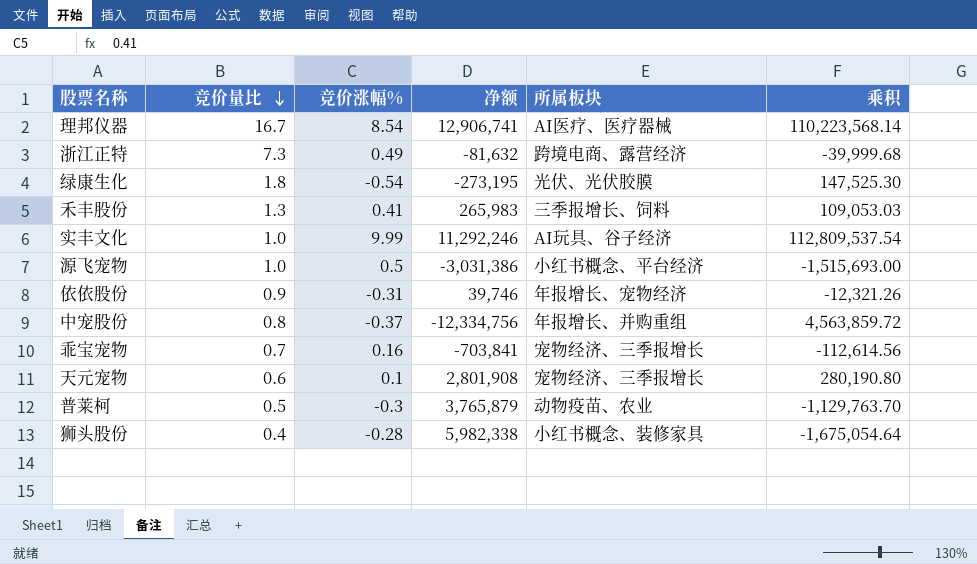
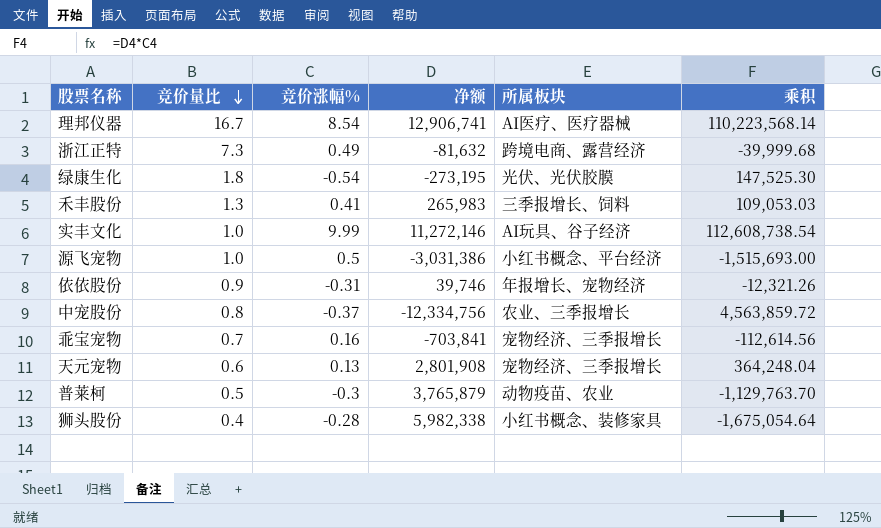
实丰文化 | 净额: 11,292,246 -> 11,272,146
实丰文化 | 乘积: 112,809,537.54 -> 112,608,738.54
中宠股份 | 所属板块: 年报增长、并购重组 -> 农业、三季报增长
天元宠物 | 竞价涨幅%: 0.1 -> 0.13
天元宠物 | 乘积: 280,190.80 -> 364,248.04

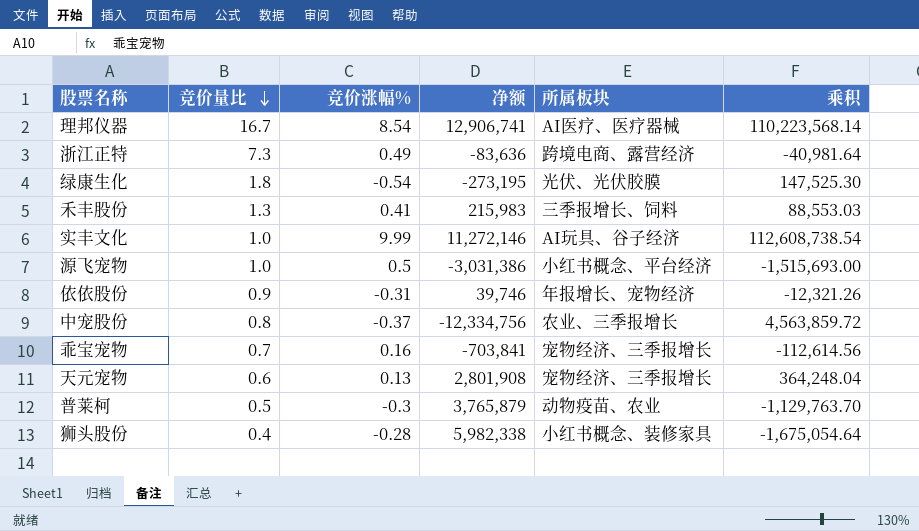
浙江正特 | 净额: -81,632 -> -83,636
浙江正特 | 乘积: -39,999.68 -> -40,981.64
禾丰股份 | 净额: 265,983 -> 215,983
禾丰股份 | 乘积: 109,053.03 -> 88,553.03

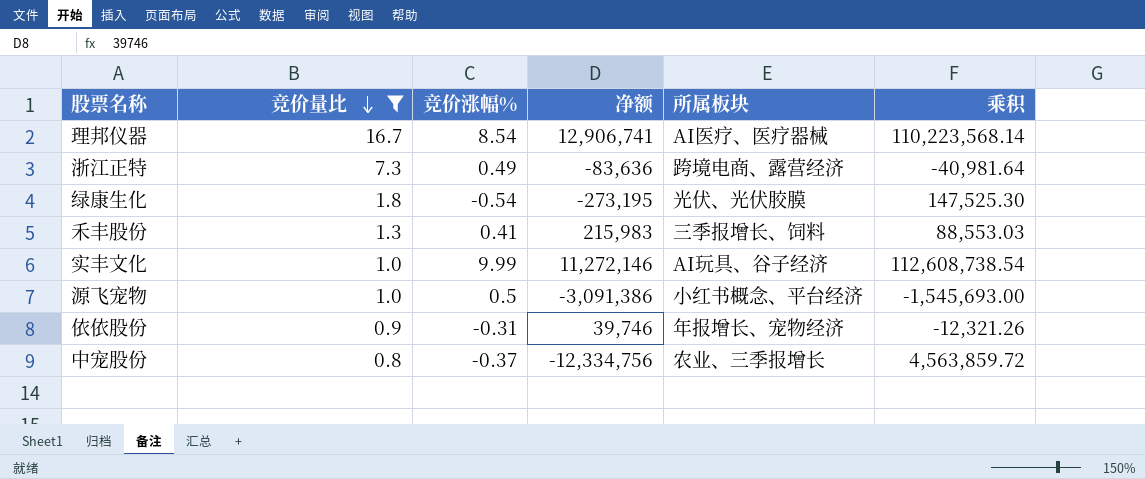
filter: none -> 竞价量比 >= 0.8
源飞宠物 | 净额: -3,031,386 -> -3,091,386
源飞宠物 | 乘积: -1,515,693.00 -> -1,545,693.00

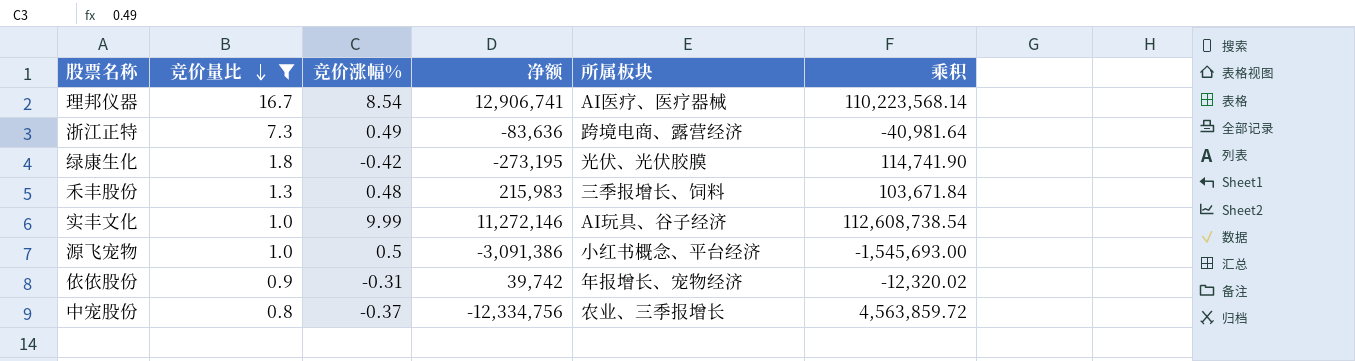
绿康生化 | 竞价涨幅%: -0.54 -> -0.42
绿康生化 | 乘积: 147,525.30 -> 114,741.90
禾丰股份 | 竞价涨幅%: 0.41 -> 0.48
禾丰股份 | 乘积: 88,553.03 -> 103,671.84
依依股份 | 净额: 39,746 -> 39,742
依依股份 | 乘积: -12,321.26 -> -12,320.02

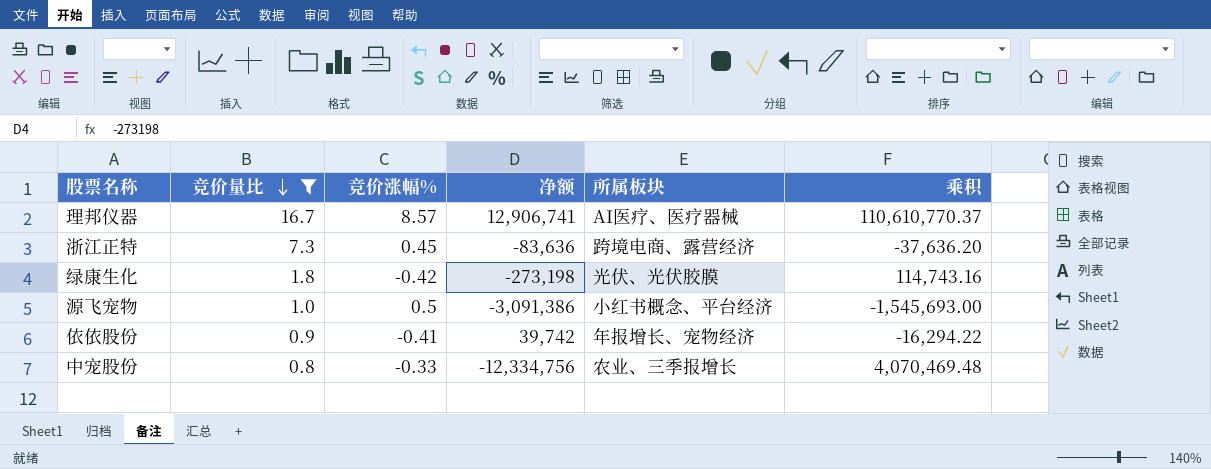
row 禾丰股份: 1.3 | 0.48 | 215,983 | 三季报增长、饲料 | 103,671.84 -> none
row 实丰文化: 1.0 | 9.99 | 11,272,146 | AI玩具、谷子经济 | 112,608,738.54 -> none
理邦仪器 | 竞价涨幅%: 8.54 -> 8.57
理邦仪器 | 乘积: 110,223,568.14 -> 110,610,770.37
浙江正特 | 竞价涨幅%: 0.49 -> 0.45
浙江正特 | 乘积: -40,981.64 -> -37,636.20
绿康生化 | 净额: -273,195 -> -273,198
绿康生化 | 乘积: 114,741.90 -> 114,743.16
依依股份 | 竞价涨幅%: -0.31 -> -0.41
依依股份 | 乘积: -12,320.02 -> -16,294.22
中宠股份 | 竞价涨幅%: -0.37 -> -0.33
中宠股份 | 乘积: 4,563,859.72 -> 4,070,469.48

